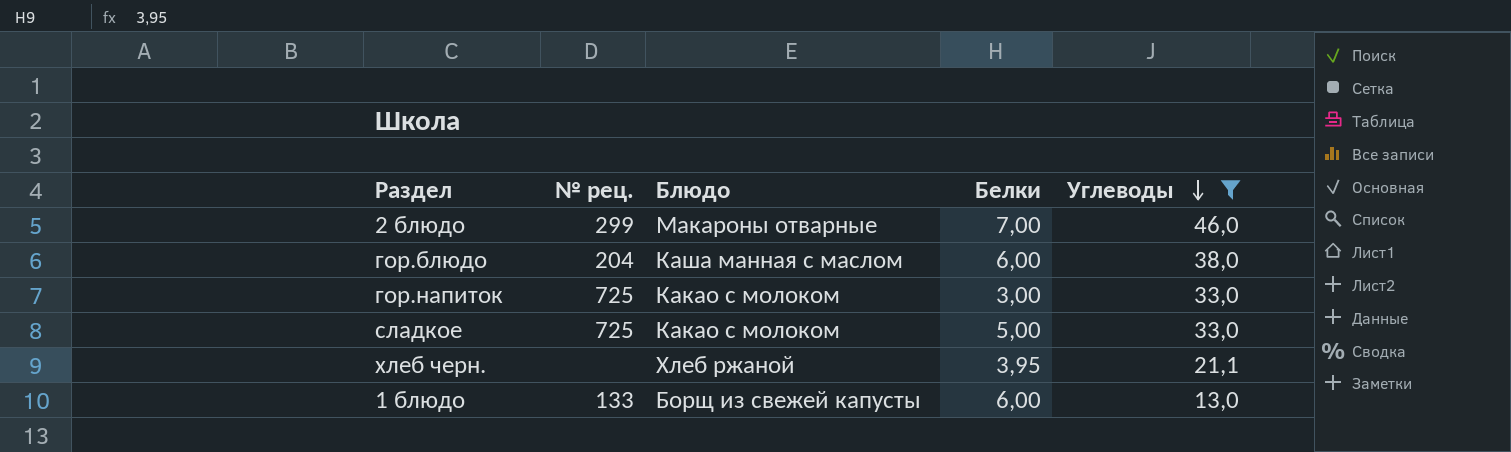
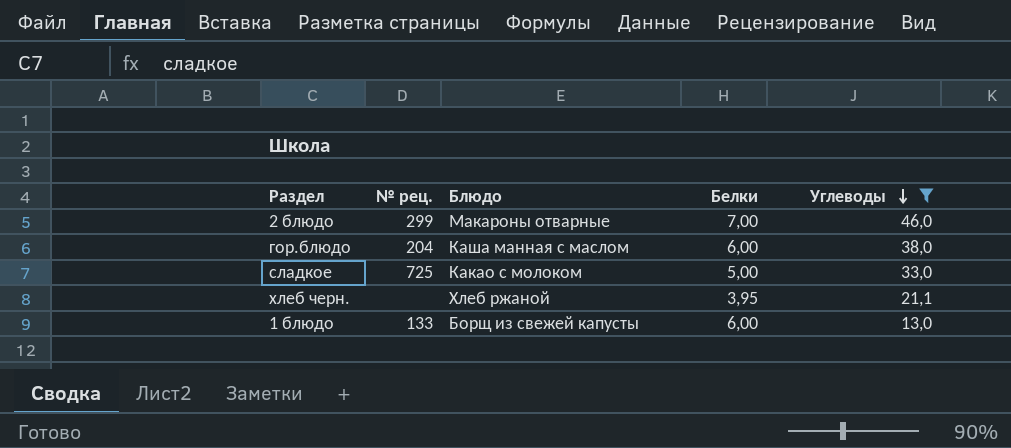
row гор.напиток: 725 | Какао с молоком | 3,00 | 33,0 -> none

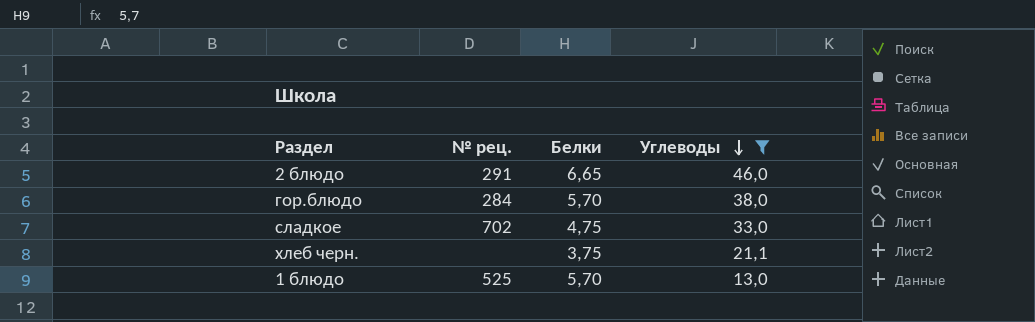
column Блюдо | position: 3 -> none
2 блюдо | № рец.: 299 -> 291
2 блюдо | Белки: 7,00 -> 6,65
гор.блюдо | № рец.: 204 -> 284
гор.блюдо | Белки: 6,00 -> 5,70
сладкое | № рец.: 725 -> 702
сладкое | Белки: 5,00 -> 4,75
хлеб черн. | Белки: 3,95 -> 3,75
1 блюдо | № рец.: 133 -> 525
1 блюдо | Белки: 6,00 -> 5,70

